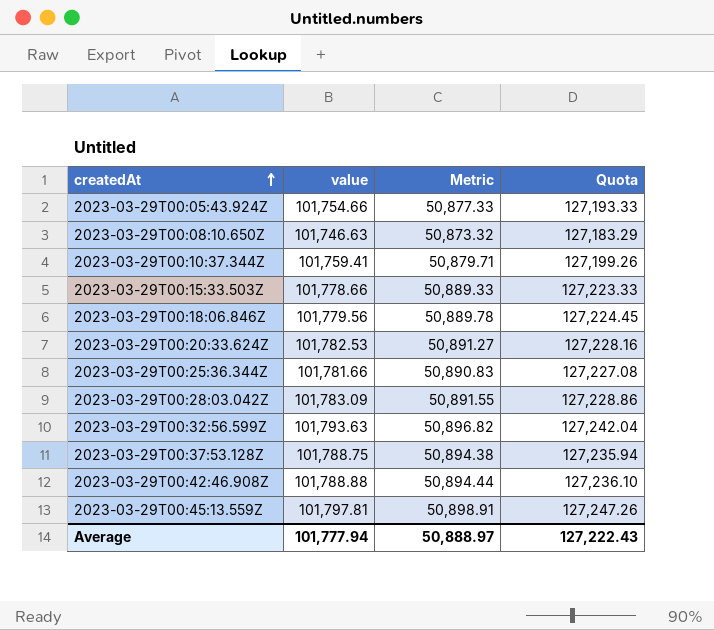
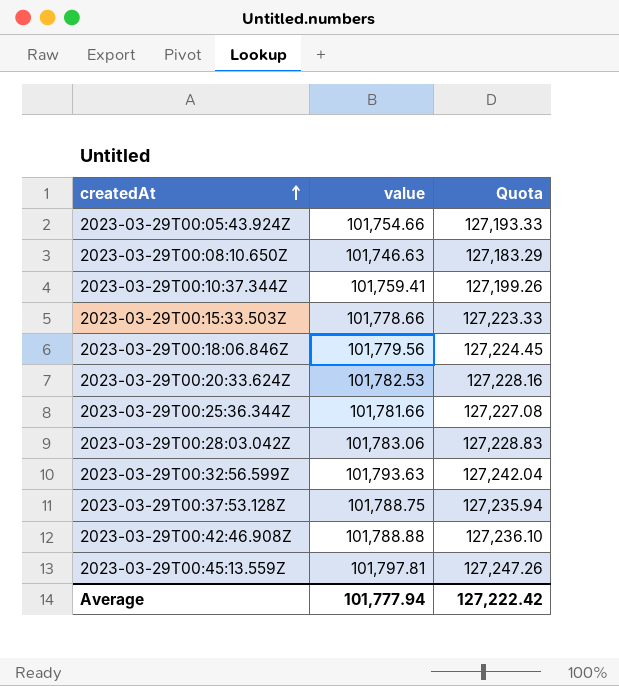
column Metric | formula: [value] * 0.5 -> none
2023-03-29T00:28:03.042Z | value: 101,783.09 -> 101,783.06
2023-03-29T00:28:03.042Z | Quota: 127,228.86 -> 127,228.83
Average | Quota: 127,222.43 -> 127,222.42

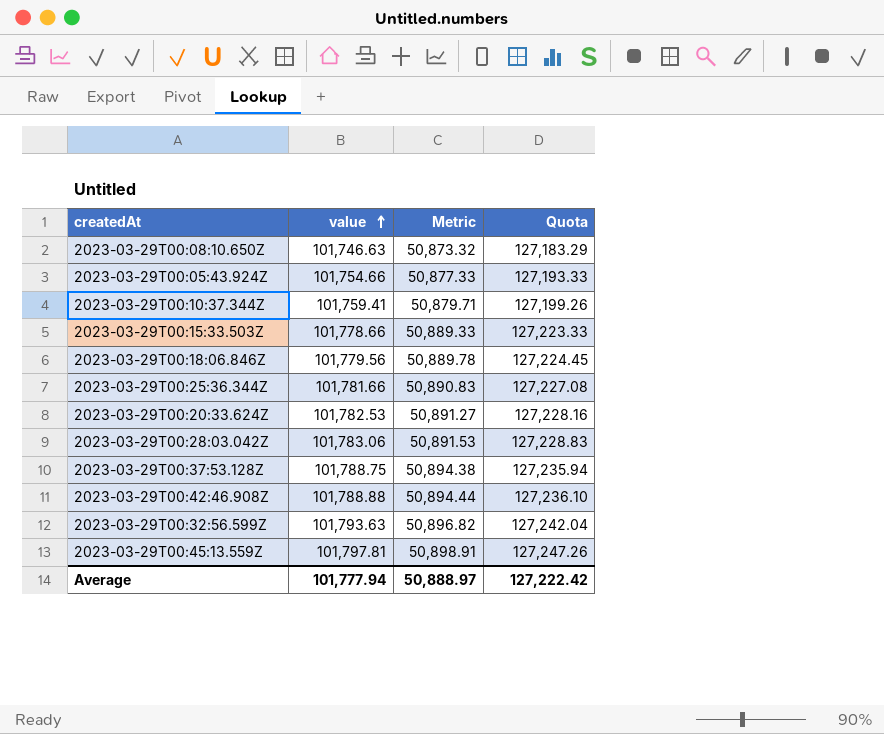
row order: createdAt ascending -> value ascending
column Metric | formula: none -> [value] * 0.5

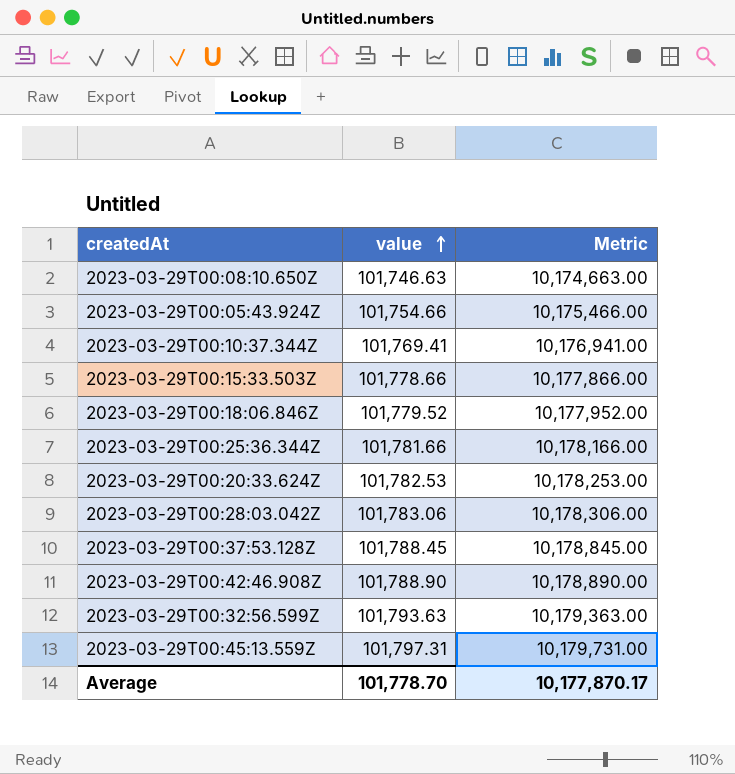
column Quota | formula: [value] * 1.25 -> none
column Metric | formula: [value] * 0.5 -> [value] * 100
2023-03-29T00:10:37.344Z | value: 101,759.41 -> 101,769.41
2023-03-29T00:18:06.846Z | value: 101,779.56 -> 101,779.52
2023-03-29T00:37:53.128Z | value: 101,788.75 -> 101,788.45
2023-03-29T00:42:46.908Z | value: 101,788.88 -> 101,788.90
2023-03-29T00:45:13.559Z | value: 101,797.81 -> 101,797.31
Average | value: 101,777.94 -> 101,778.70
Average | Metric: 50,888.97 -> 10,177,870.17

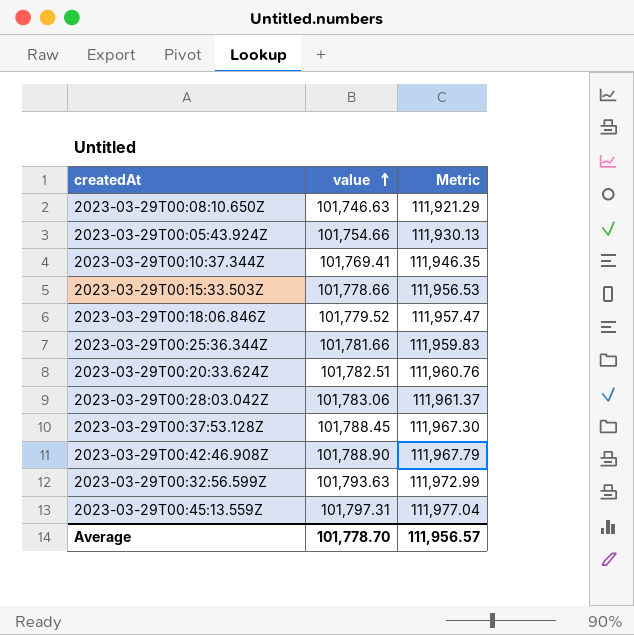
column Metric | formula: [value] * 100 -> [value] * 1.1
2023-03-29T00:20:33.624Z | value: 101,782.53 -> 101,782.51
Average | Metric: 10,177,870.17 -> 111,956.57

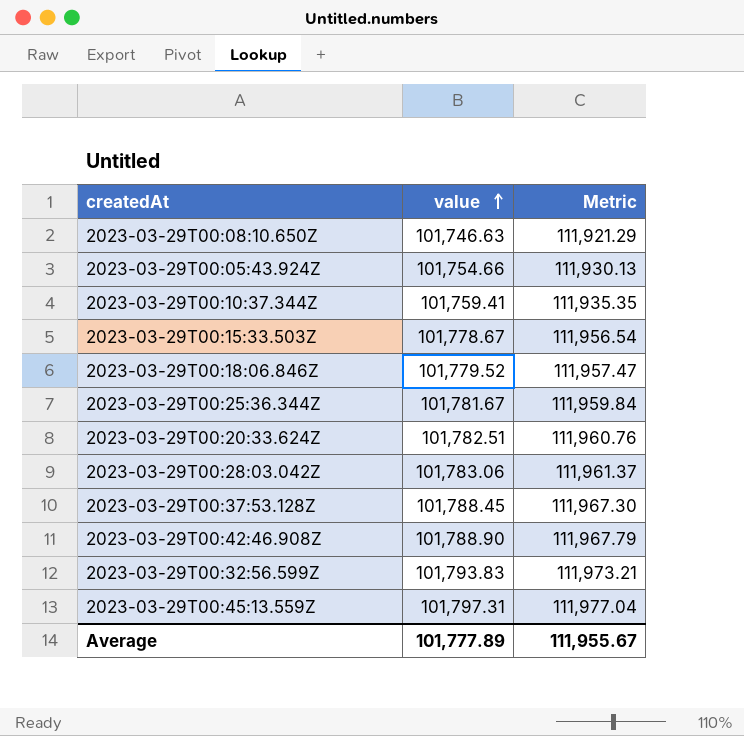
2023-03-29T00:10:37.344Z | value: 101,769.41 -> 101,759.41
2023-03-29T00:10:37.344Z | Metric: 111,946.35 -> 111,935.35
2023-03-29T00:15:33.503Z | value: 101,778.66 -> 101,778.67
2023-03-29T00:15:33.503Z | Metric: 111,956.53 -> 111,956.54
2023-03-29T00:25:36.344Z | value: 101,781.66 -> 101,781.67
2023-03-29T00:25:36.344Z | Metric: 111,959.83 -> 111,959.84
2023-03-29T00:32:56.599Z | value: 101,793.63 -> 101,793.83
2023-03-29T00:32:56.599Z | Metric: 111,972.99 -> 111,973.21
Average | value: 101,778.70 -> 101,777.89
Average | Metric: 111,956.57 -> 111,955.67

